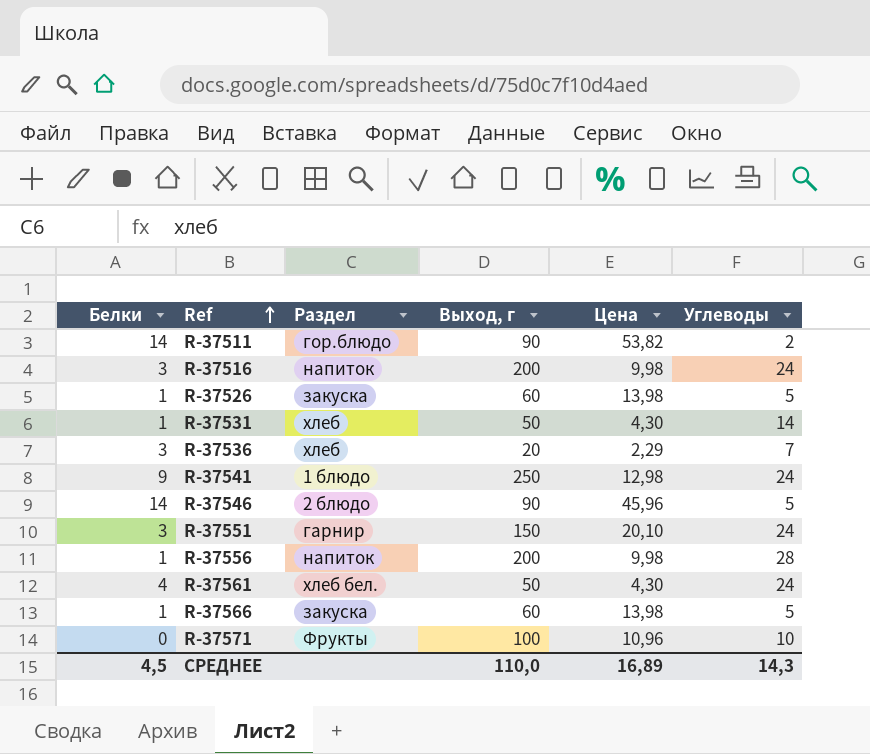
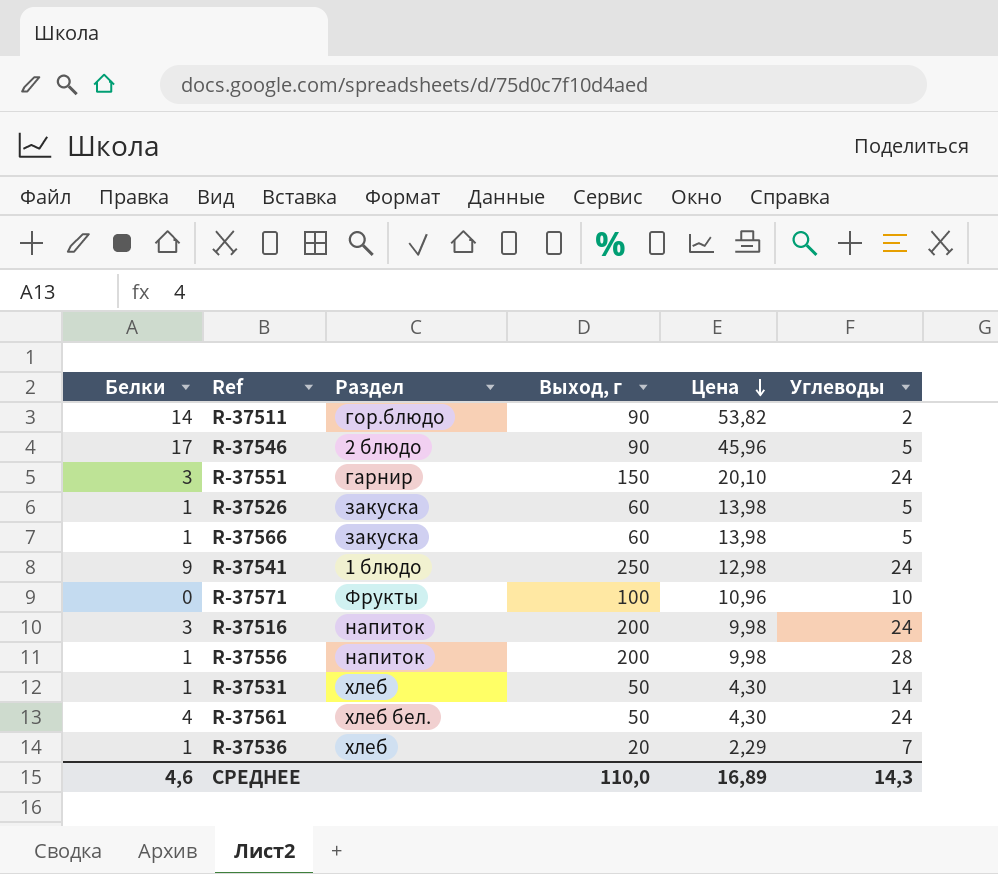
row order: Ref ascending -> Цена descending
R-37546 | Белки: 14 -> 17
R-37536 | Белки: 3 -> 1
СРЕДНЕЕ | Белки: 4,5 -> 4,6

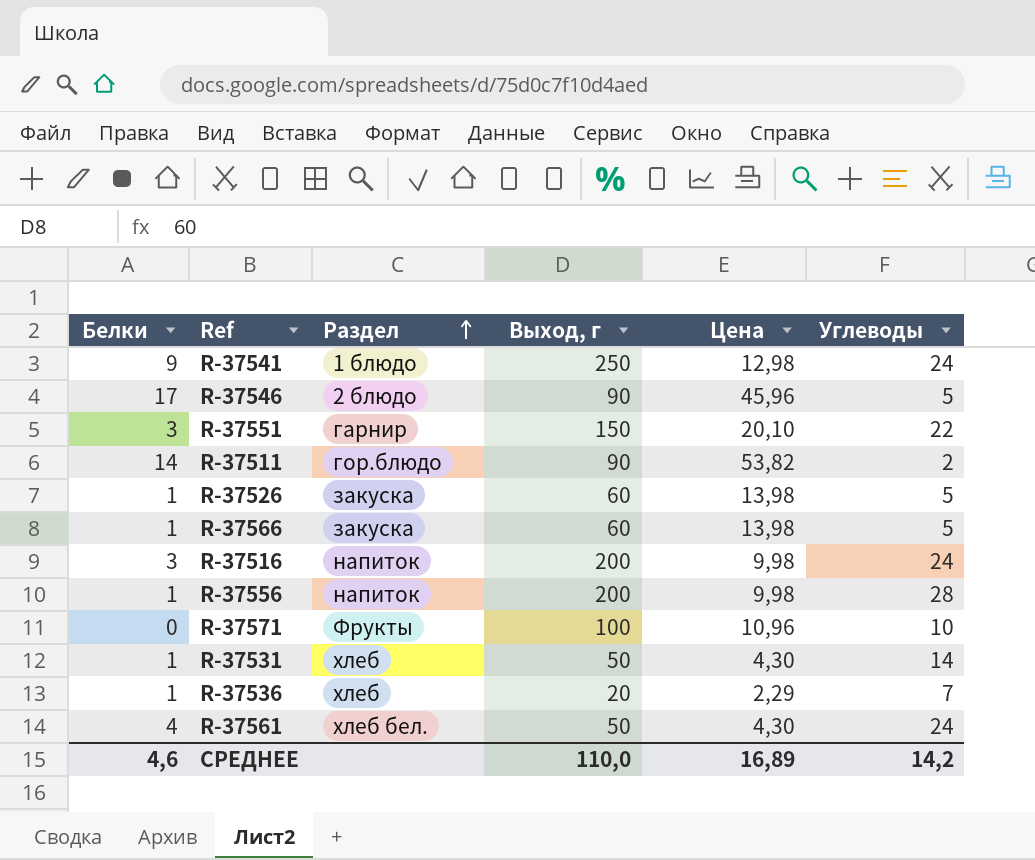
row order: Цена descending -> Раздел ascending
R-37551 | Углеводы: 24 -> 22
СРЕДНЕЕ | Углеводы: 14,3 -> 14,2

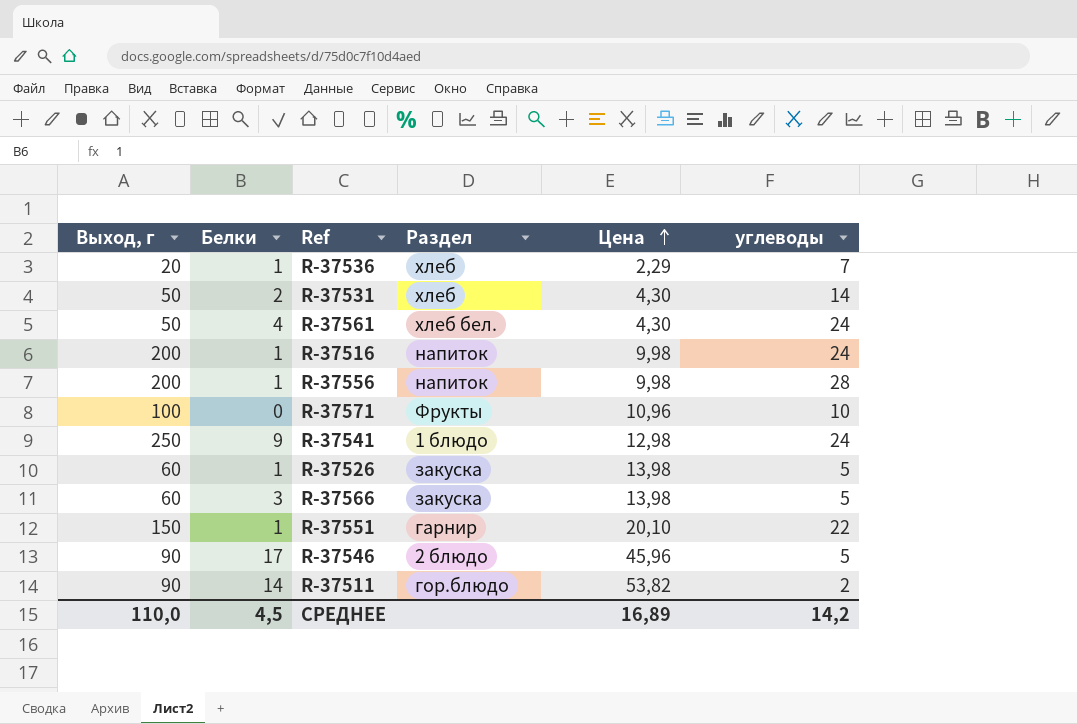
row order: Раздел ascending -> Цена ascending
column Выход, г | position: 4 -> 1
column name: Углеводы -> углеводы
R-37531 | Белки: 1 -> 2
R-37516 | Белки: 3 -> 1
R-37566 | Белки: 1 -> 3
R-37551 | Белки: 3 -> 1
СРЕДНЕЕ | Белки: 4,6 -> 4,5

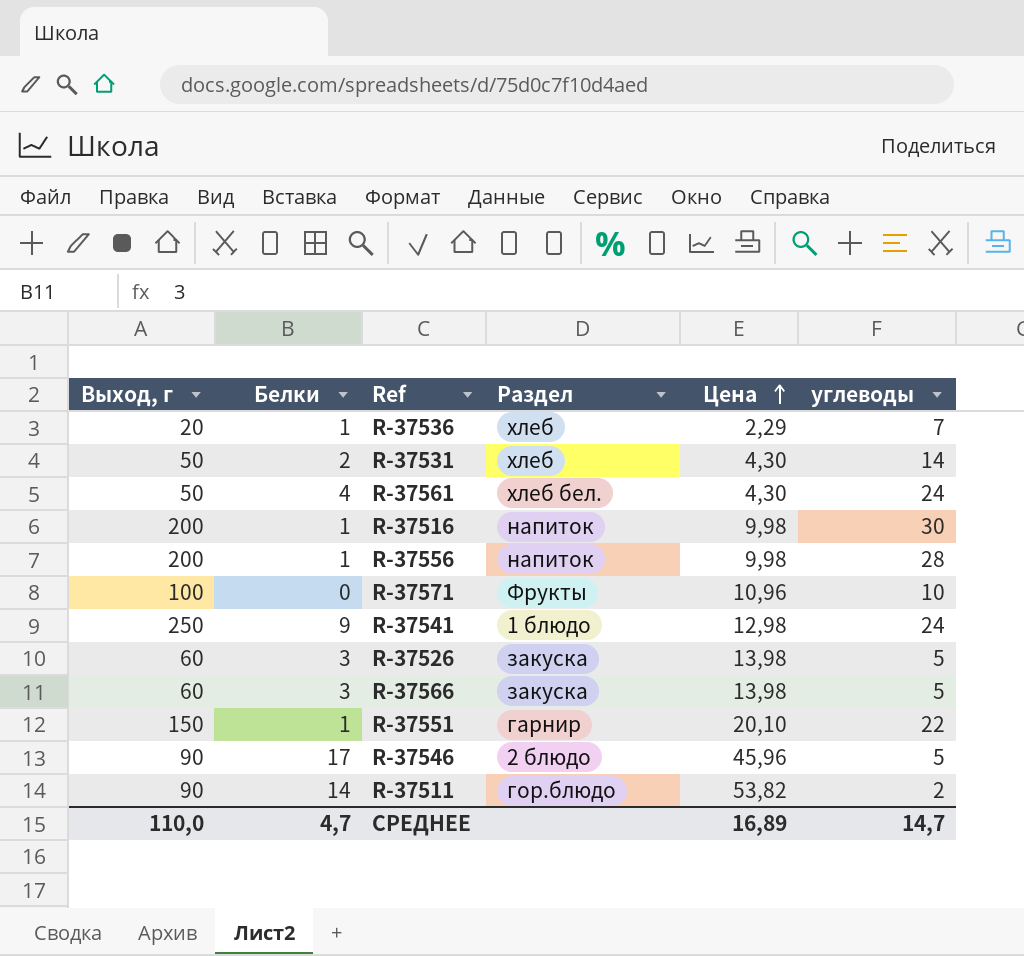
R-37516 | углеводы: 24 -> 30
R-37526 | Белки: 1 -> 3
СРЕДНЕЕ | Белки: 4,5 -> 4,7
СРЕДНЕЕ | углеводы: 14,2 -> 14,7

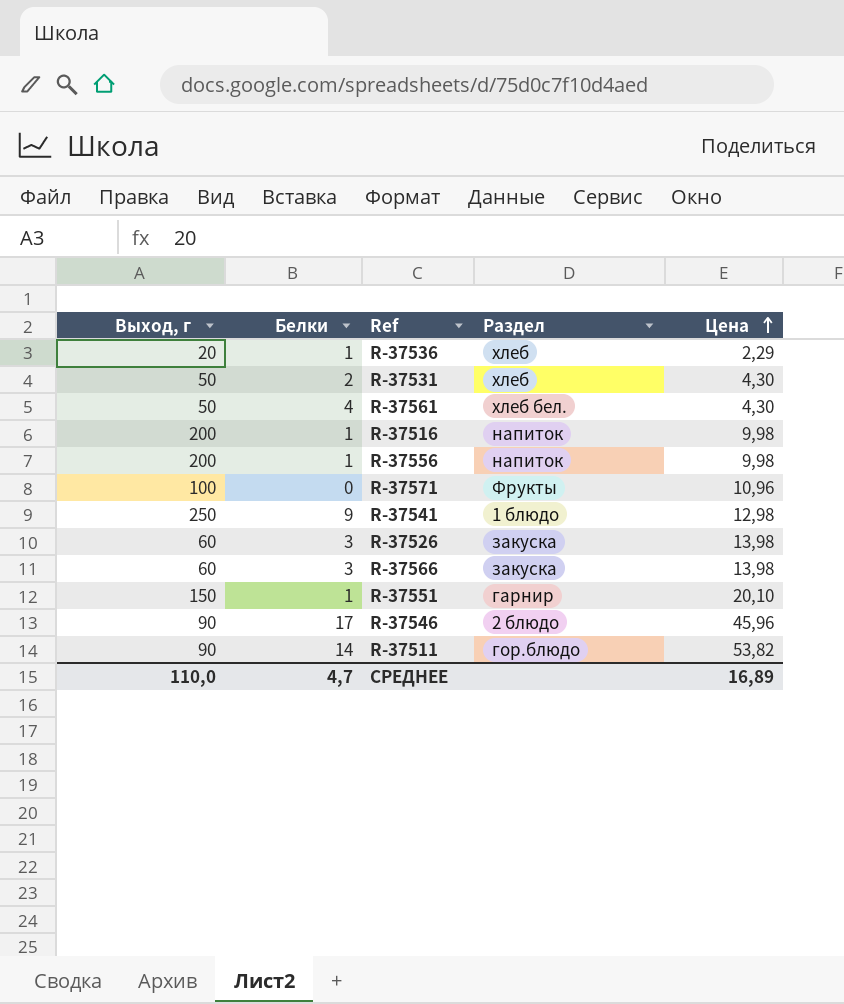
column углеводы | position: 6 -> none

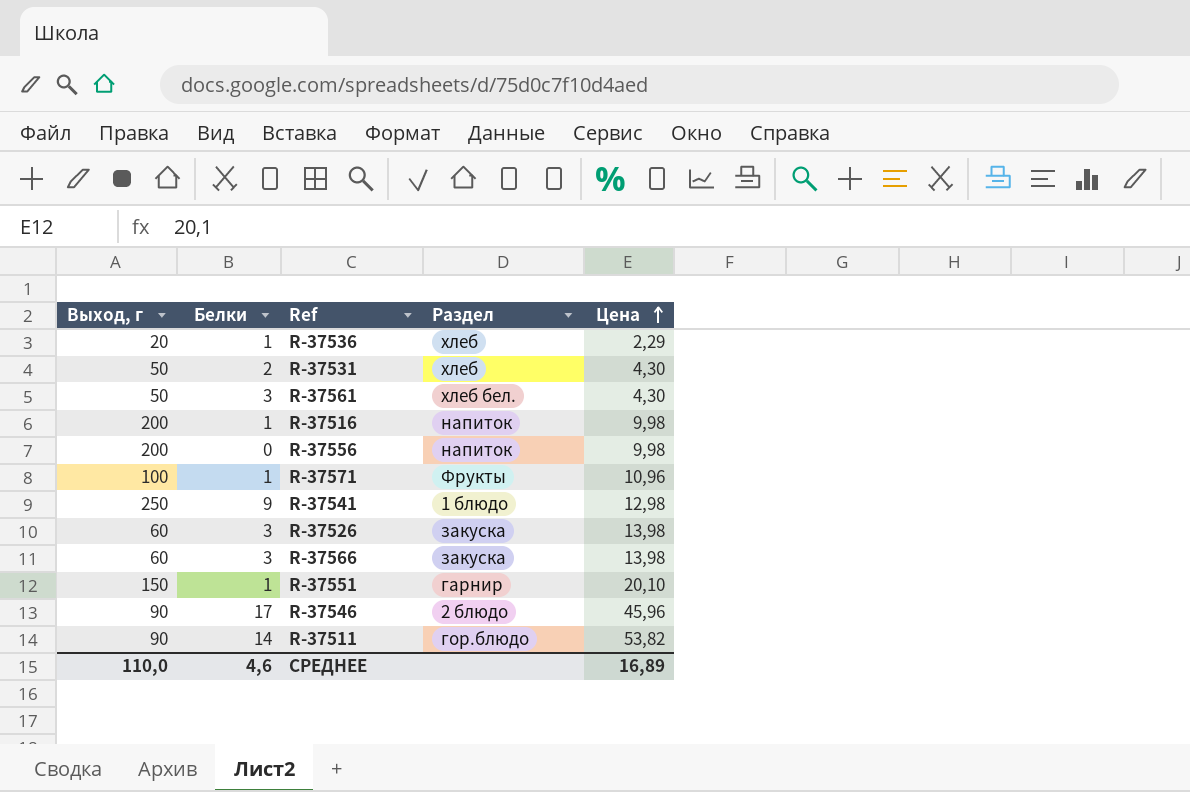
R-37561 | Белки: 4 -> 3
R-37556 | Белки: 1 -> 0
R-37571 | Белки: 0 -> 1
СРЕДНЕЕ | Белки: 4,7 -> 4,6

